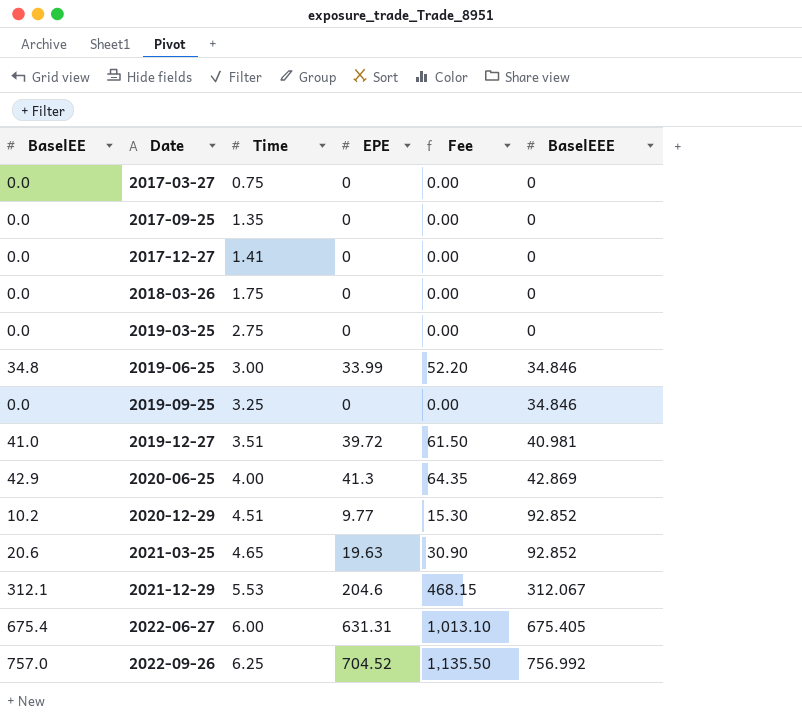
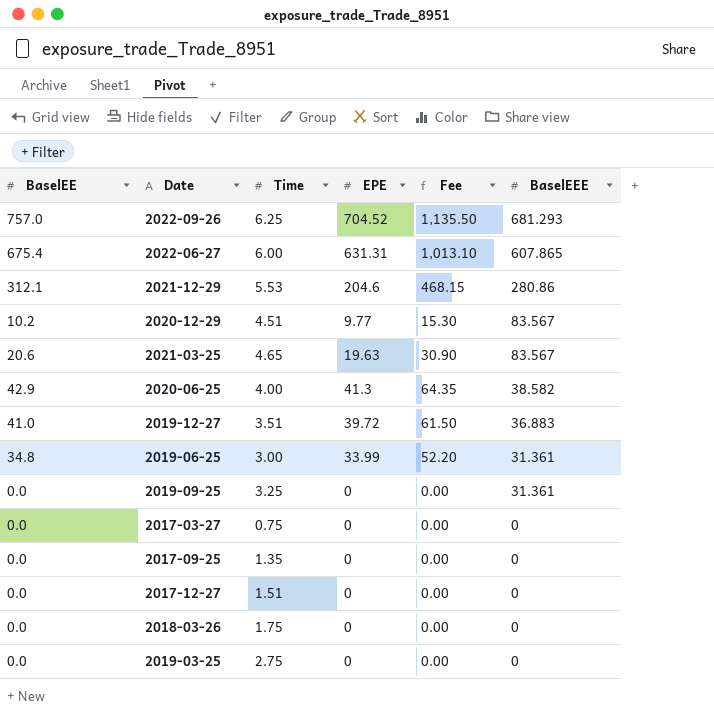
row order: Date ascending -> BaselEEE descending
2022-09-26 | BaselEEE: 756.992 -> 681.293
2022-06-27 | BaselEEE: 675.405 -> 607.865
2021-12-29 | BaselEEE: 312.067 -> 280.86
2020-12-29 | BaselEEE: 92.852 -> 83.567
2021-03-25 | BaselEEE: 92.852 -> 83.567
2020-06-25 | BaselEEE: 42.869 -> 38.582
2019-12-27 | BaselEEE: 40.981 -> 36.883
2019-06-25 | BaselEEE: 34.846 -> 31.361
2019-09-25 | BaselEEE: 34.846 -> 31.361
2017-12-27 | Time: 1.41 -> 1.51

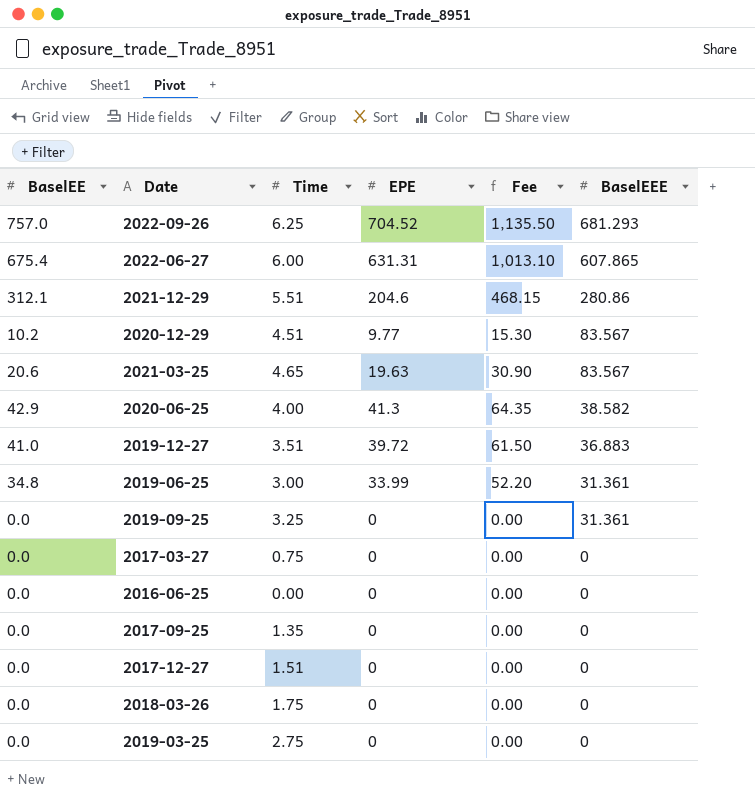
2021-12-29 | Time: 5.53 -> 5.51
row 2016-06-25: none -> 0.0 | 0.00 | 0 | 0.00 | 0

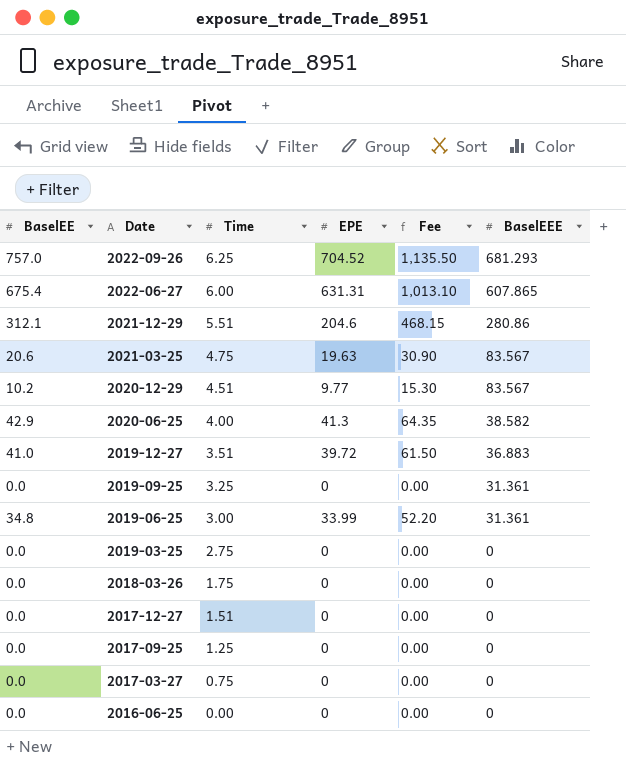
row order: BaselEEE descending -> Date descending
2021-03-25 | Time: 4.65 -> 4.75
2017-09-25 | Time: 1.35 -> 1.25

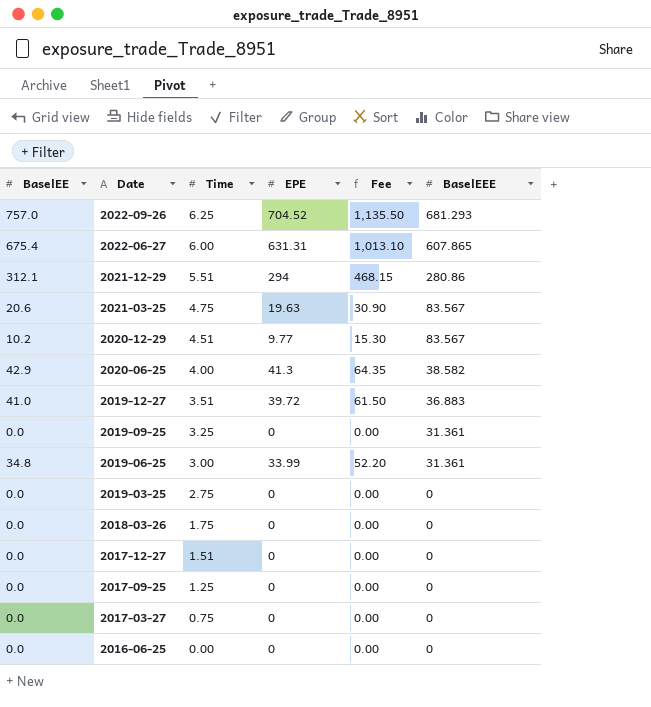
2021-12-29 | EPE: 204.6 -> 294

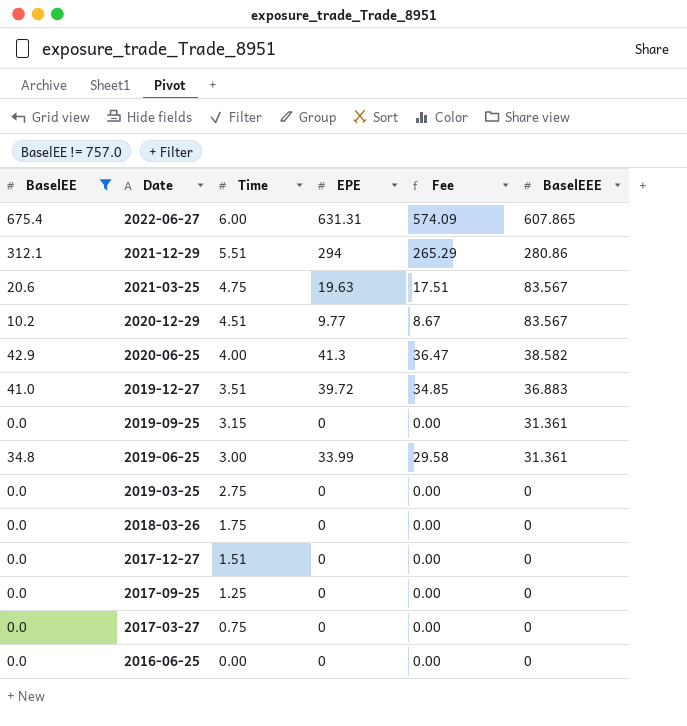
filter: none -> BaselEE != 757.0
column Fee | formula: [BaselEE] * 1.5 -> [BaselEE] * 0.85
2019-09-25 | Time: 3.25 -> 3.15

